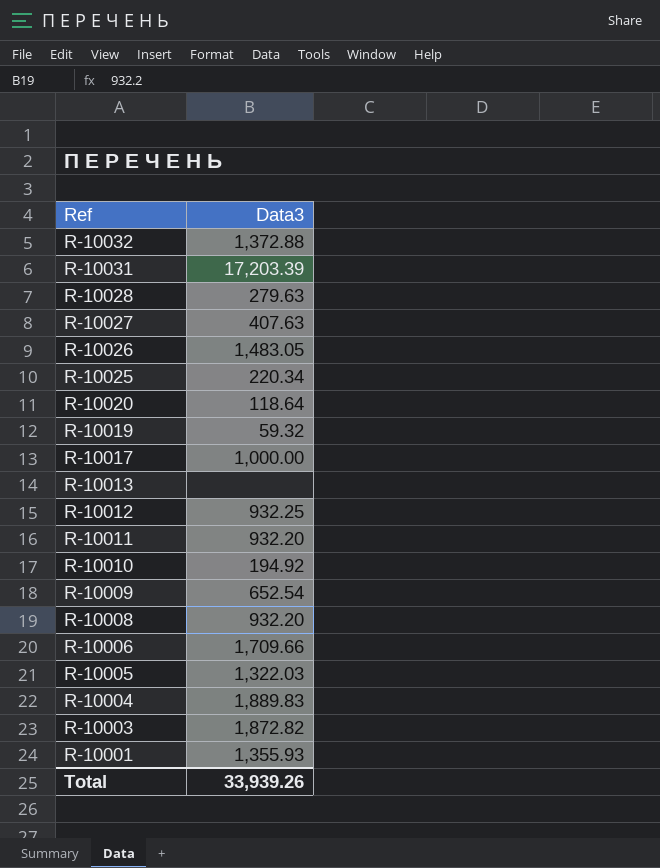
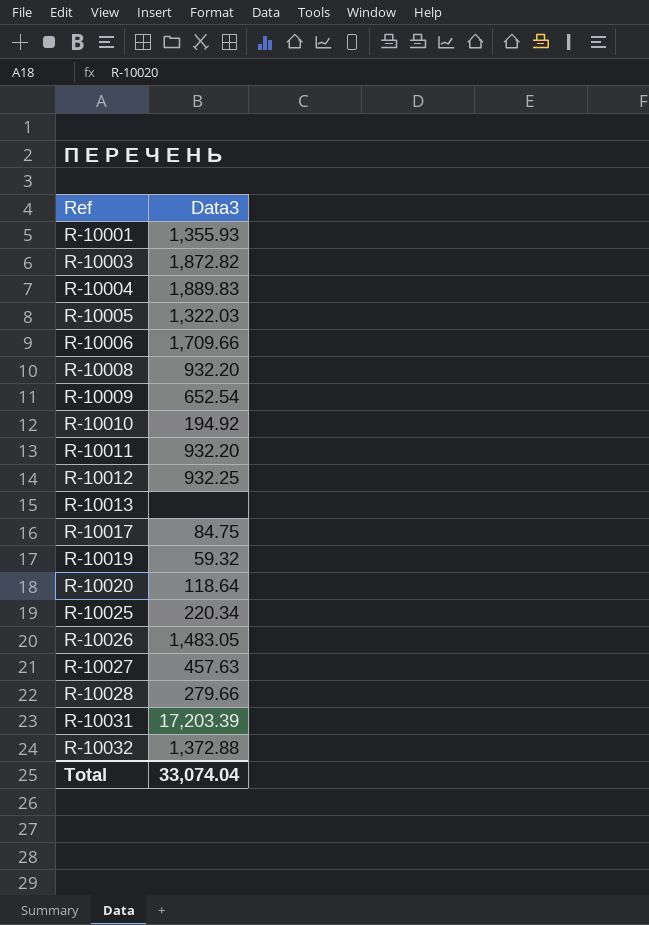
row order: Ref descending -> Ref ascending
R-10017 | Data3: 1,000.00 -> 84.75
R-10027 | Data3: 407.63 -> 457.63
R-10028 | Data3: 279.63 -> 279.66
Total | Data3: 33,939.26 -> 33,074.04

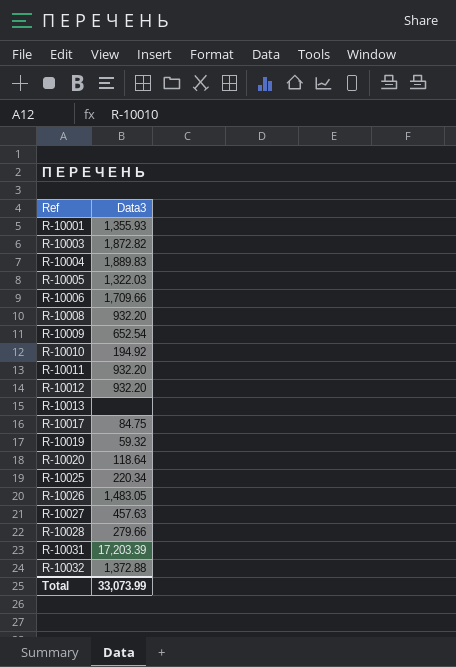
R-10012 | Data3: 932.25 -> 932.20
Total | Data3: 33,074.04 -> 33,073.99

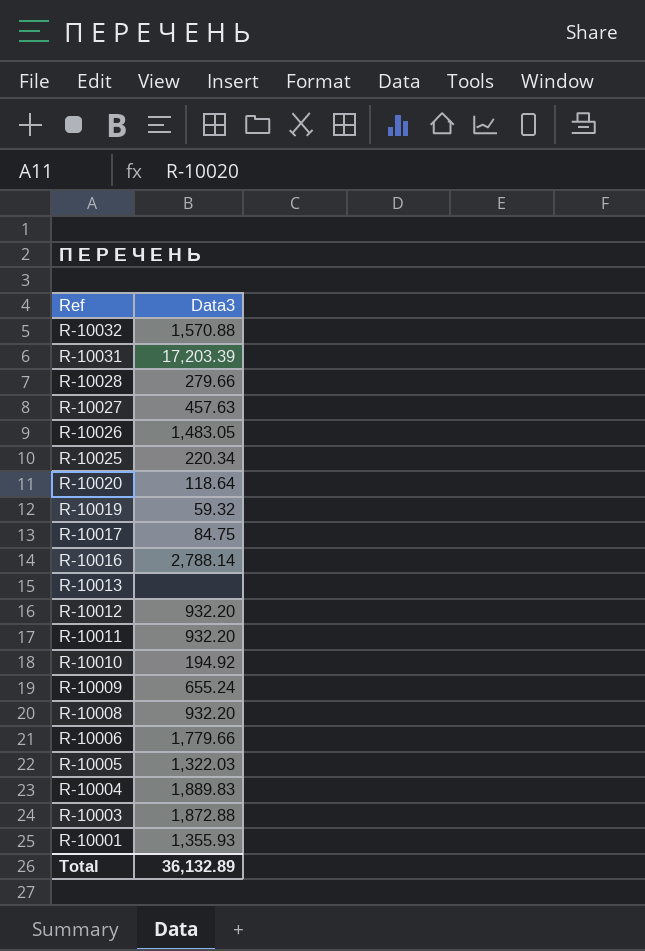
row order: Ref ascending -> Ref descending
R-10032 | Data3: 1,372.88 -> 1,570.88
row R-10016: none -> 2,788.14
R-10009 | Data3: 652.54 -> 655.24
R-10006 | Data3: 1,709.66 -> 1,779.66
R-10003 | Data3: 1,872.82 -> 1,872.88
Total | Data3: 33,073.99 -> 36,132.89

